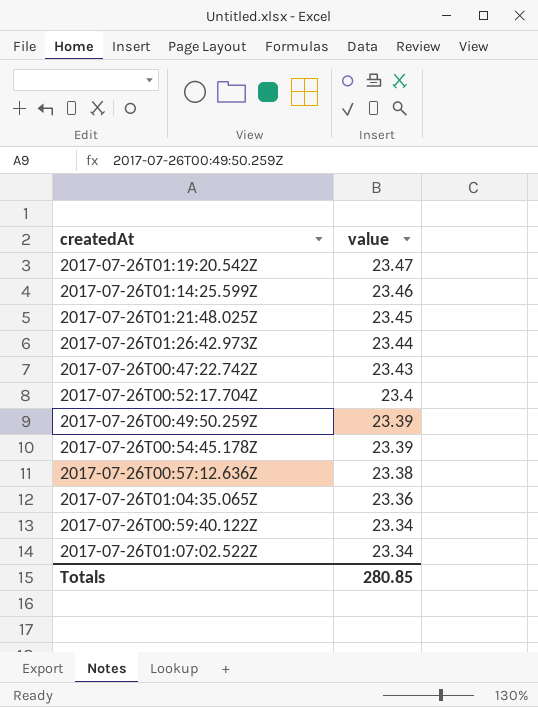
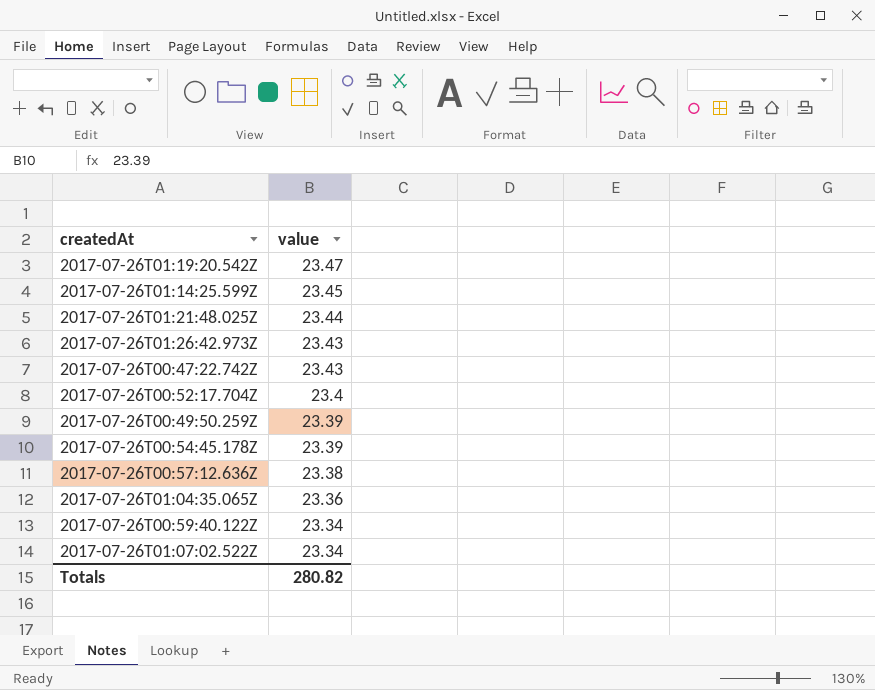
2017-07-26T01:14:25.599Z | value: 23.46 -> 23.45
2017-07-26T01:21:48.025Z | value: 23.45 -> 23.44
2017-07-26T01:26:42.973Z | value: 23.44 -> 23.43
Totals | value: 280.85 -> 280.82

